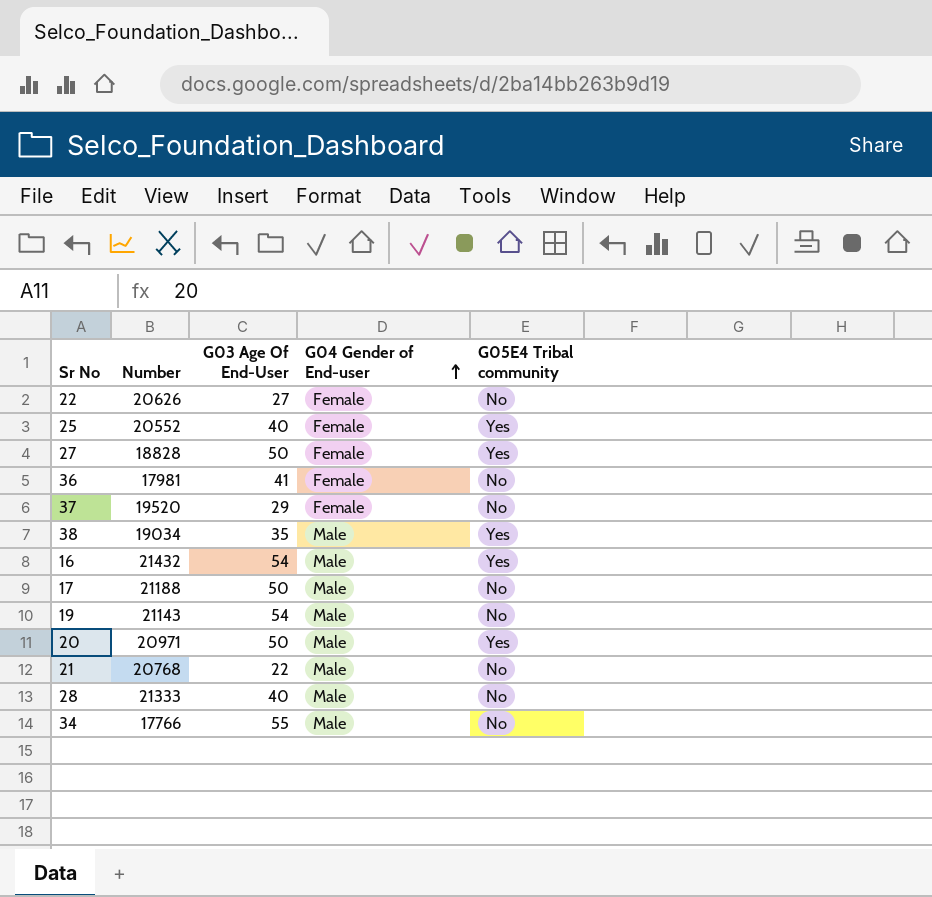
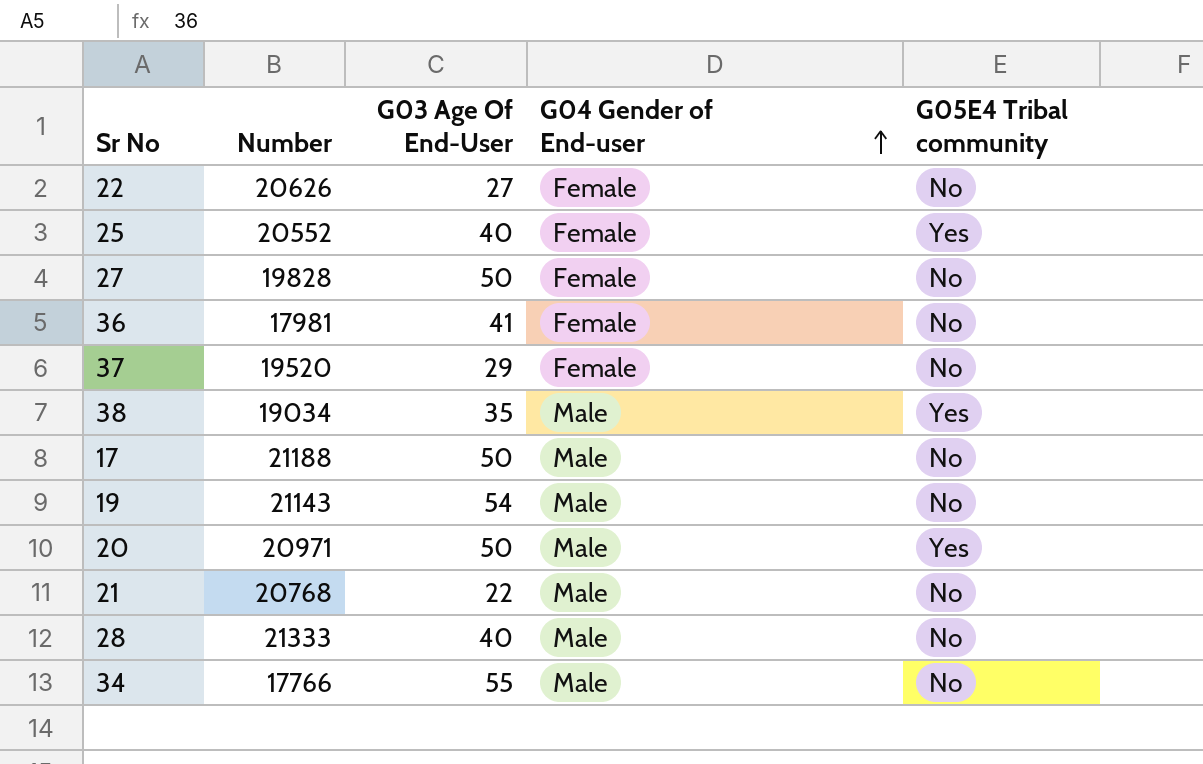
row 16: 21432 | 54 | Male | Yes -> none
27 | Number: 18828 -> 19828
27 | G05E4 Tribal community: Yes -> No

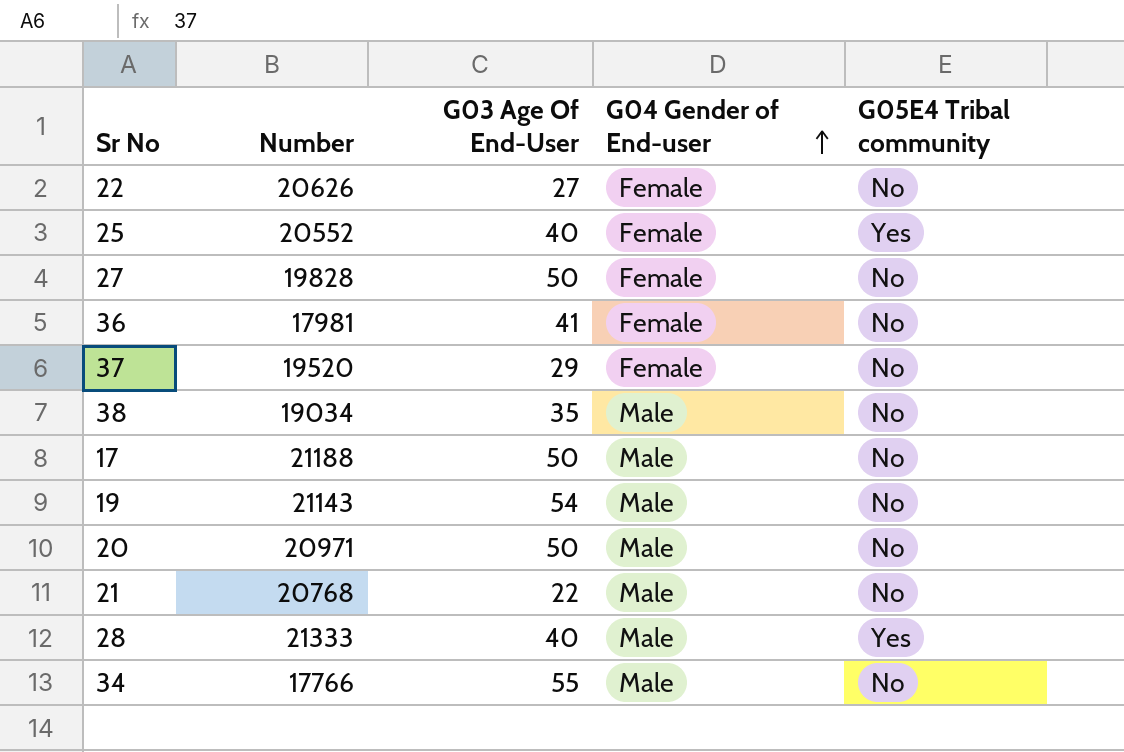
38 | G05E4 Tribal community: Yes -> No
20 | G05E4 Tribal community: Yes -> No
28 | G05E4 Tribal community: No -> Yes

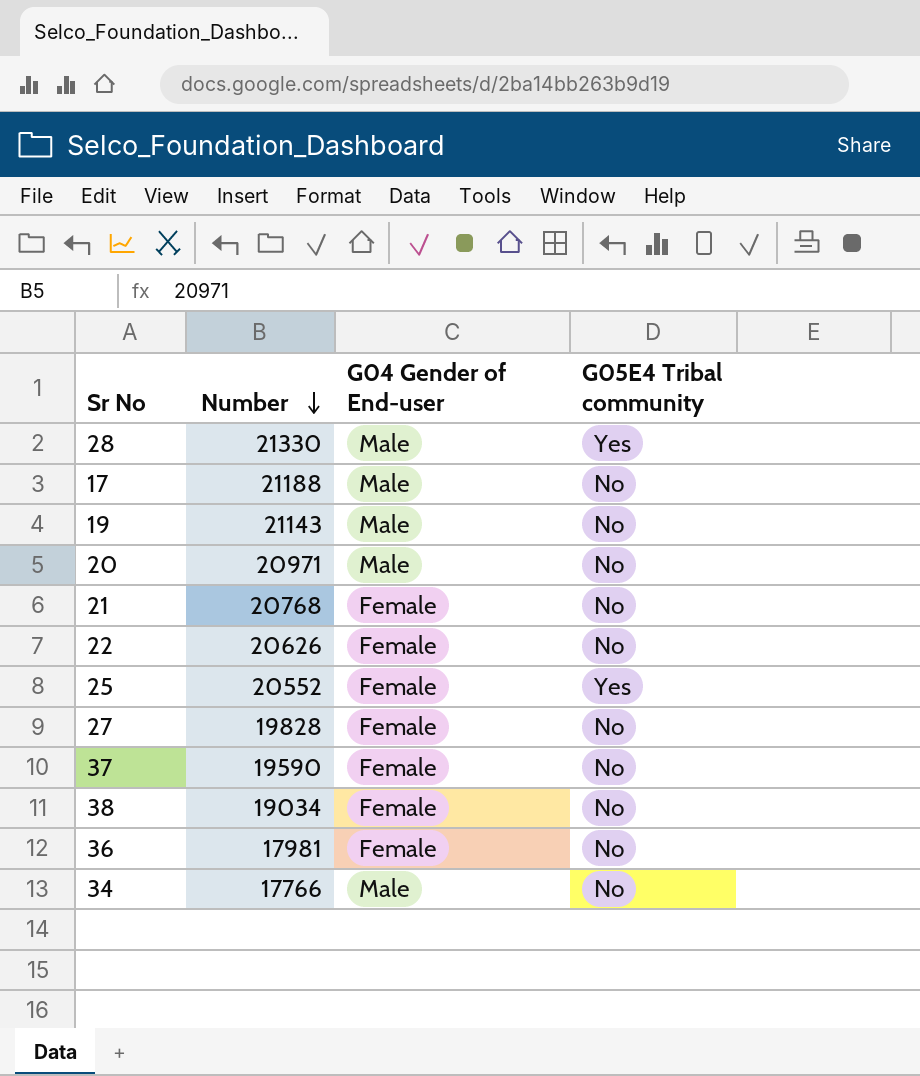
row order: G04 Gender of End-user ascending -> Number descending
column G03 Age Of End-User | position: 3 -> none
28 | Number: 21333 -> 21330
21 | G04 Gender of End-user: Male -> Female
37 | Number: 19520 -> 19590
38 | G04 Gender of End-user: Male -> Female

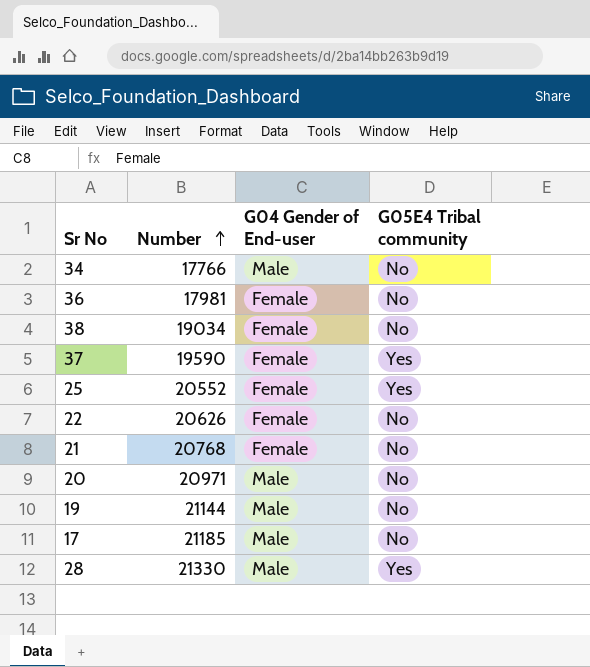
row order: Number descending -> Number ascending
row 27: 19828 | Female | No -> none
37 | G05E4 Tribal community: No -> Yes
19 | Number: 21143 -> 21144
17 | Number: 21188 -> 21185

